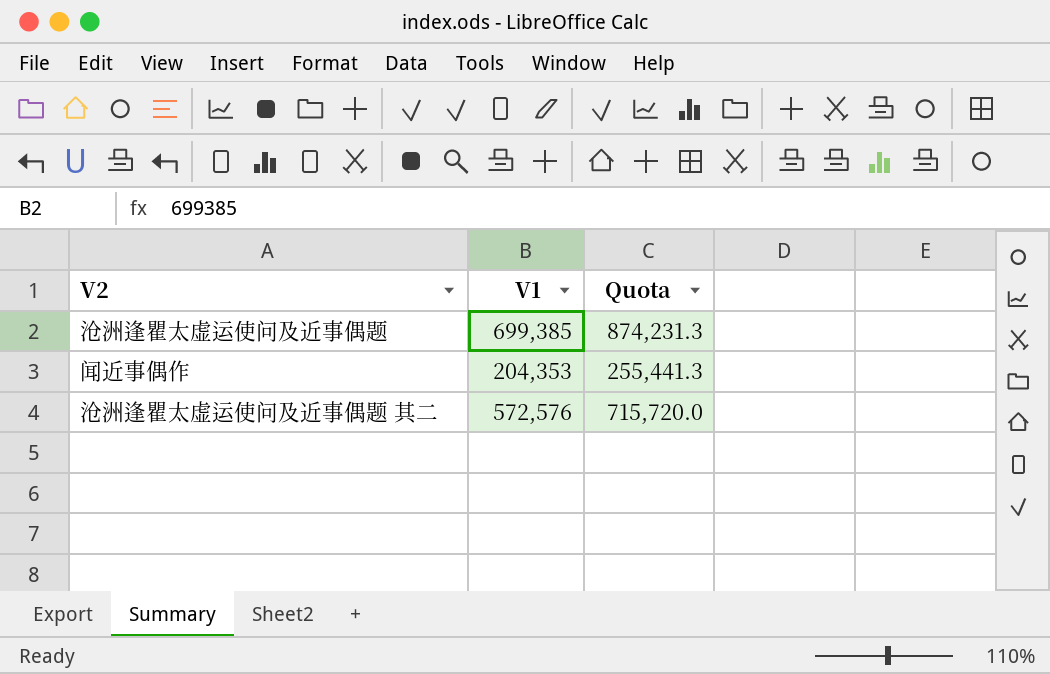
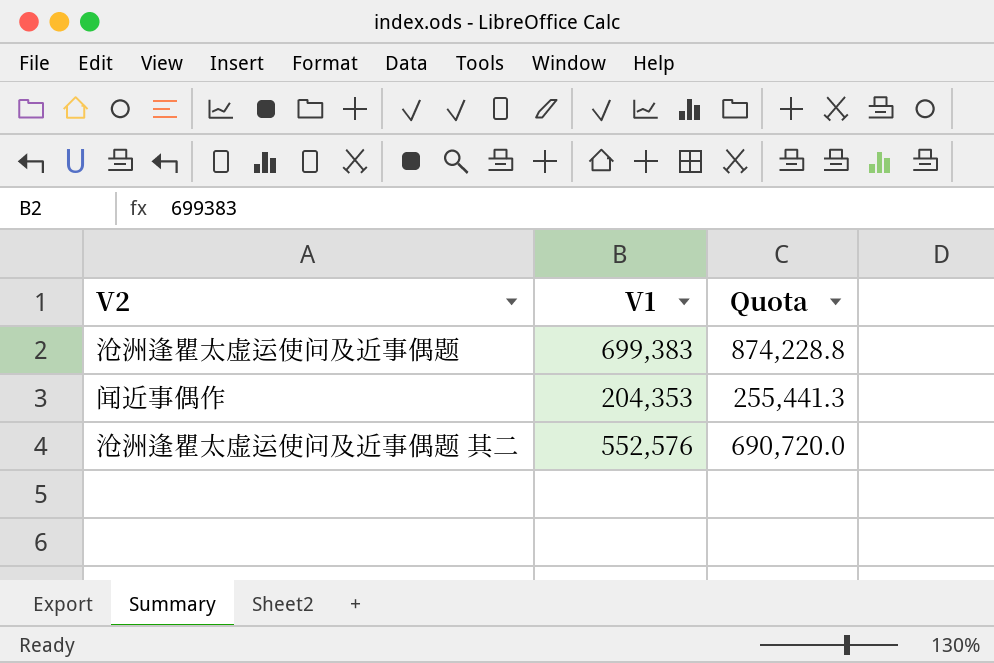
沧洲逢瞿太虚运使问及近事偶题 | V1: 699,385 -> 699,383
沧洲逢瞿太虚运使问及近事偶题 | Quota: 874,231.3 -> 874,228.8
沧洲逢瞿太虚运使问及近事偶题 其二 | V1: 572,576 -> 552,576
沧洲逢瞿太虚运使问及近事偶题 其二 | Quota: 715,720.0 -> 690,720.0

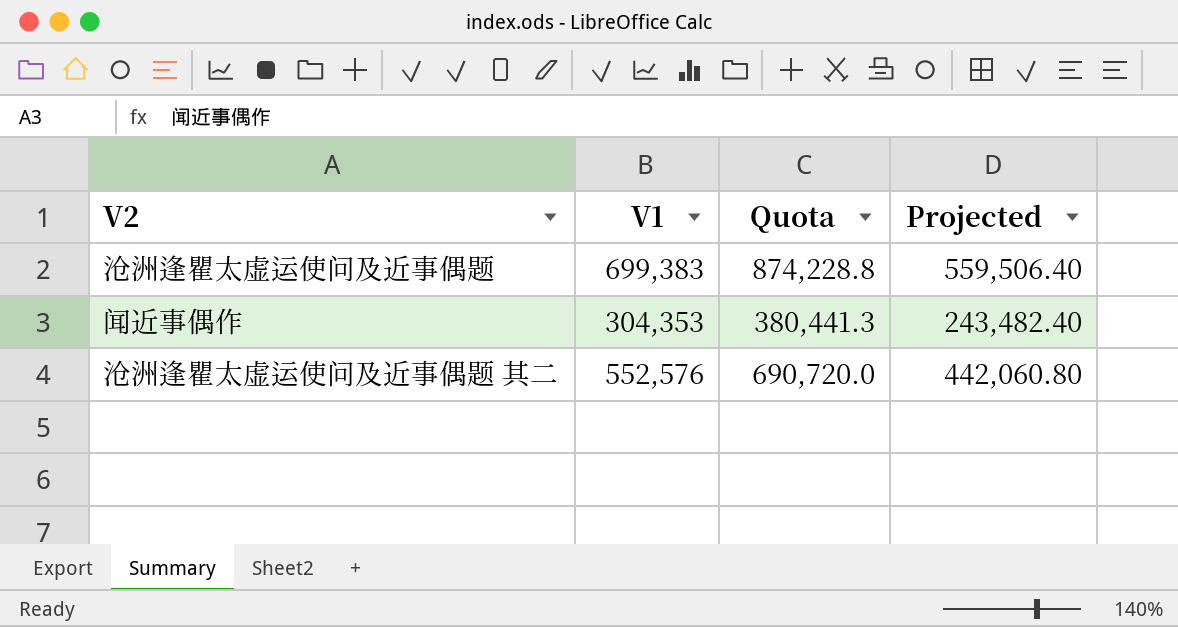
column Projected | formula: none -> [V1] * 0.8
闻近事偶作 | V1: 204,353 -> 304,353
闻近事偶作 | Quota: 255,441.3 -> 380,441.3

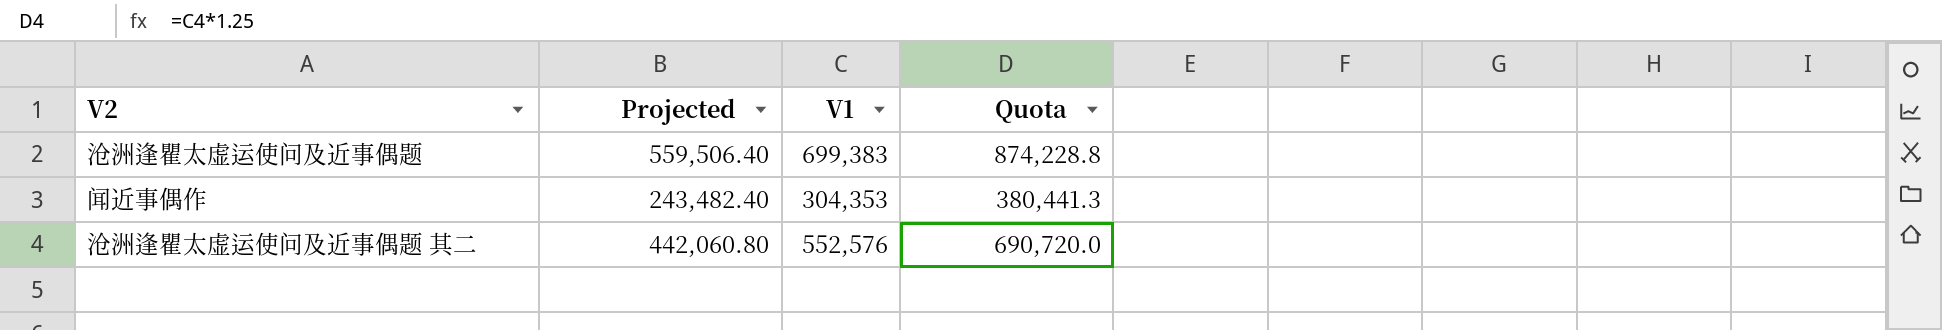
column Projected | position: 4 -> 2

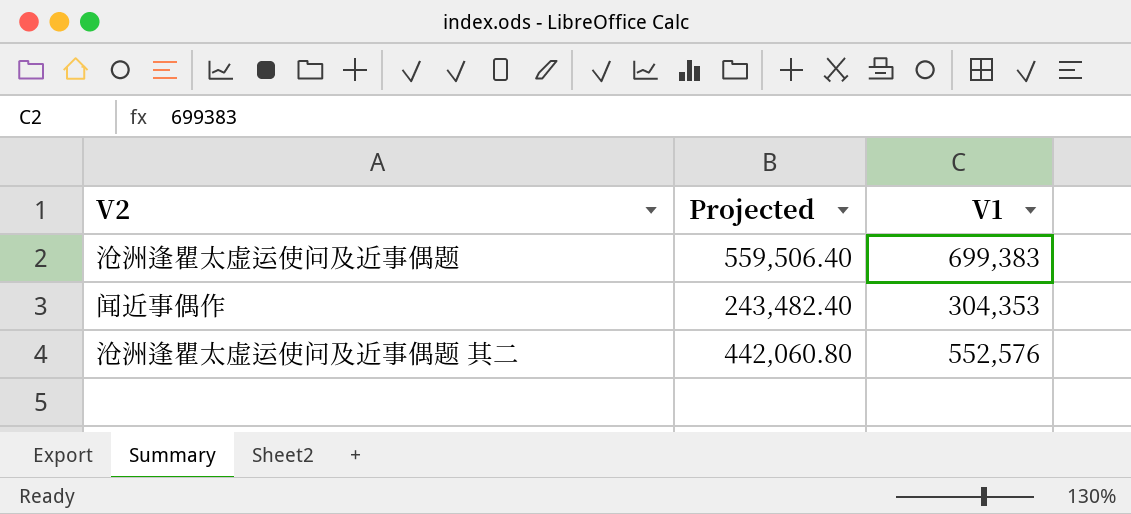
column Quota | formula: [V1] * 1.25 -> none

